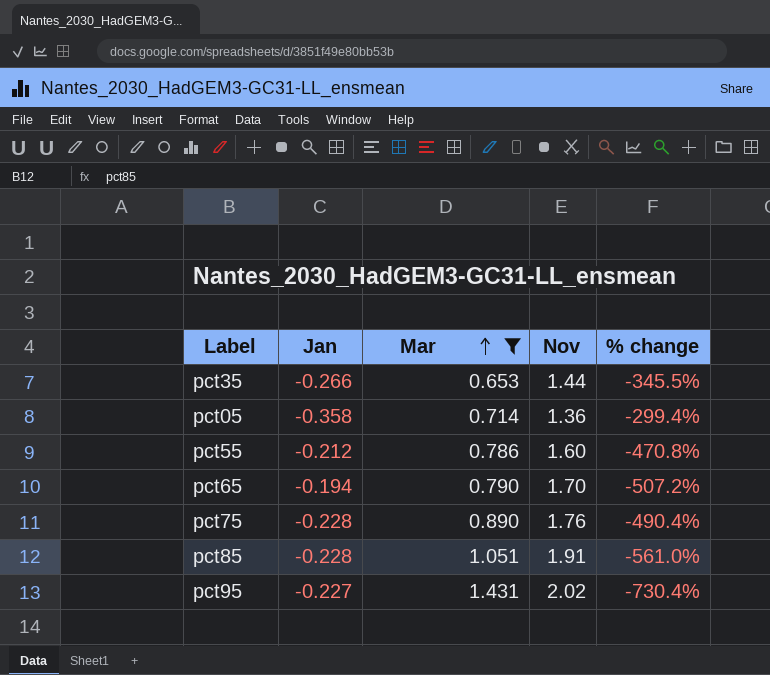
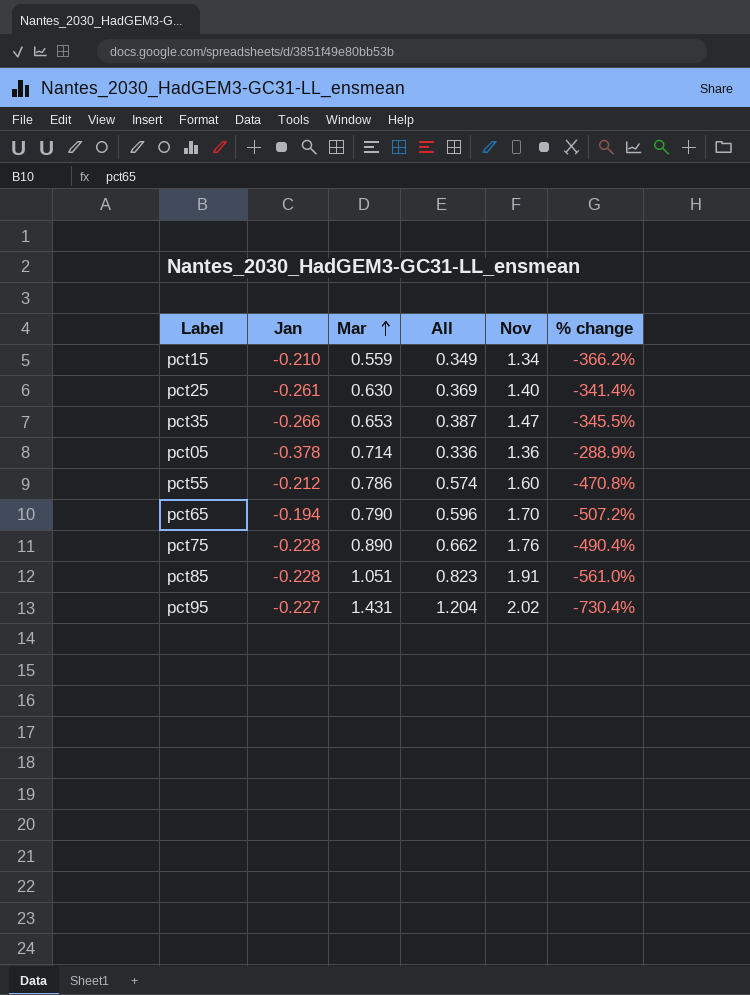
filter: Mar >= 0.653 -> none
column All | formula: none -> [Jan] + [Mar]
pct35 | Nov: 1.44 -> 1.47
pct05 | Jan: -0.358 -> -0.378
pct05 | % change: -299.4% -> -288.9%

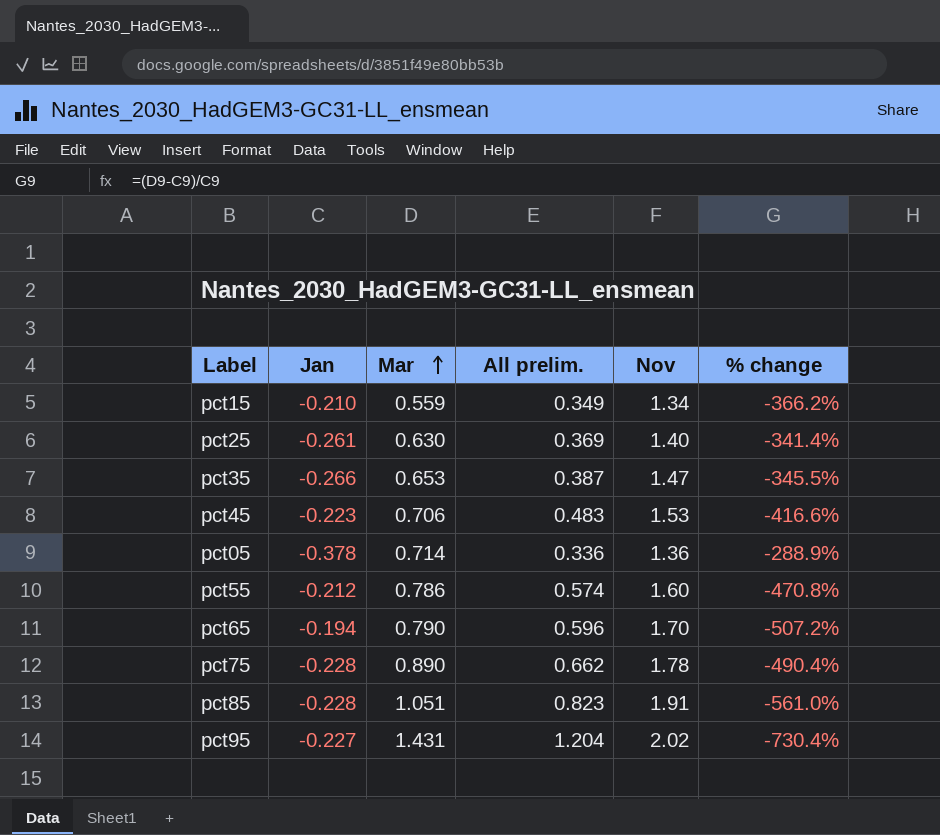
column name: All -> All prelim.
row pct45: none -> -0.223 | 0.706 | 0.483 | 1.53 | -416.6%
pct75 | Nov: 1.76 -> 1.78

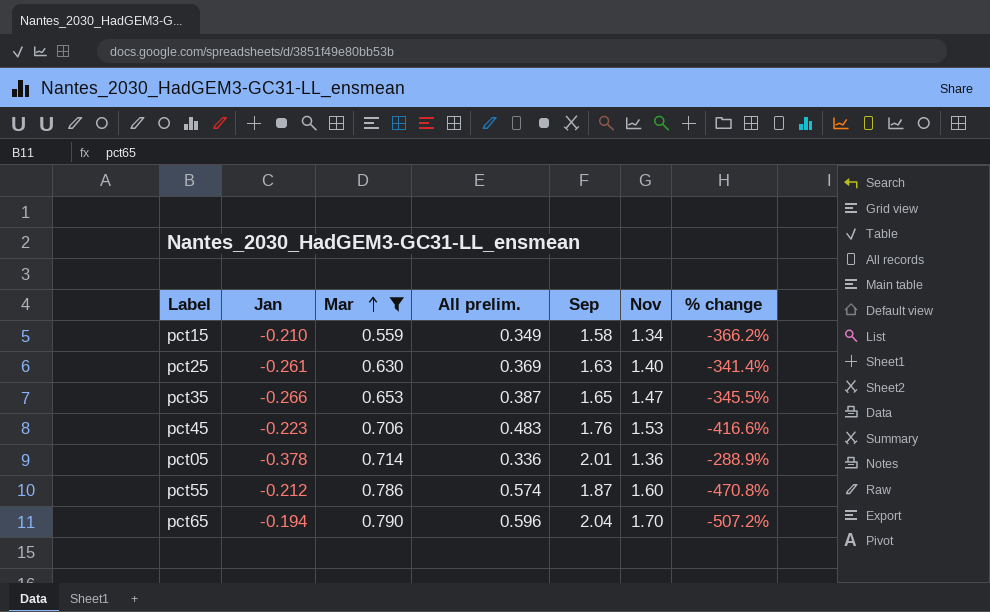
filter: none -> Mar <= 0.790
column Sep | position: none -> 5

